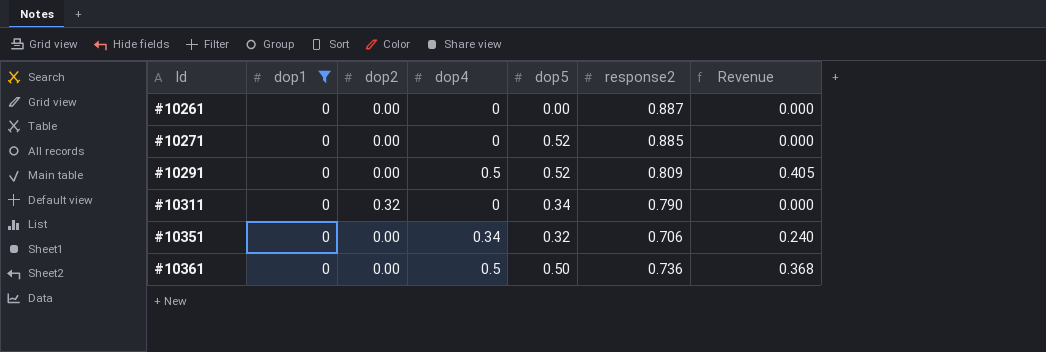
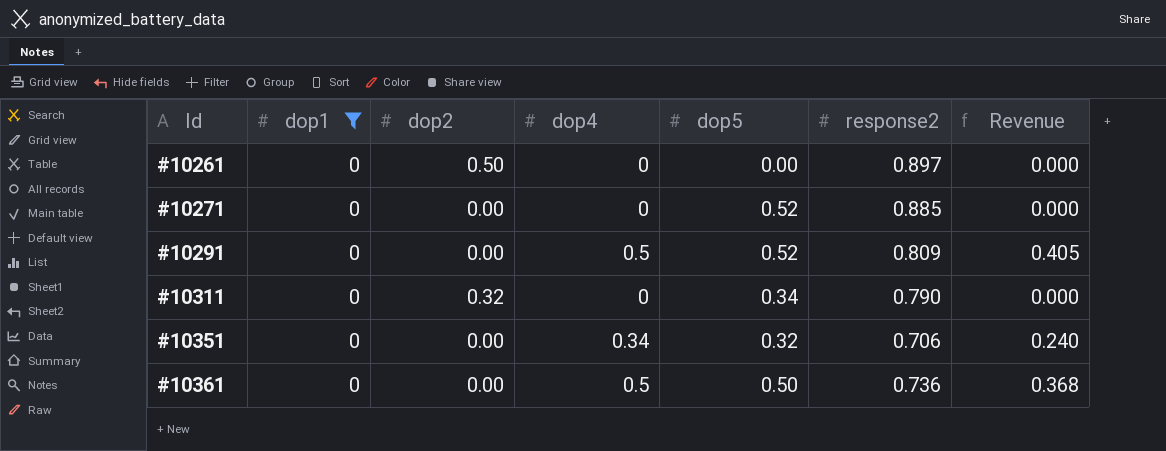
#10261 | dop2: 0.00 -> 0.50
#10261 | response2: 0.887 -> 0.897

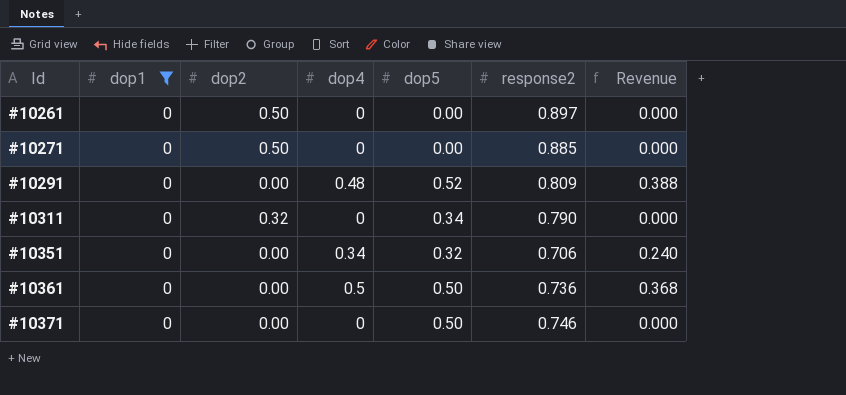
#10271 | dop2: 0.00 -> 0.50
#10271 | dop5: 0.52 -> 0.00
#10291 | dop4: 0.5 -> 0.48
#10291 | Revenue: 0.405 -> 0.388
row #10371: none -> 0 | 0.00 | 0 | 0.50 | 0.746 | 0.000

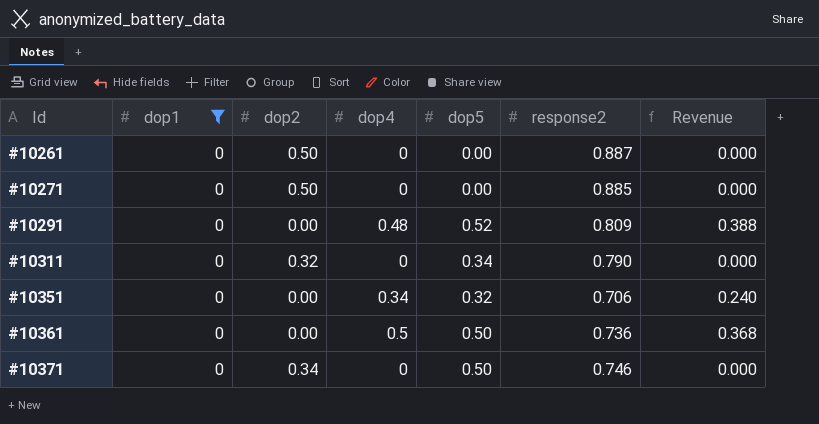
#10261 | response2: 0.897 -> 0.887
#10371 | dop2: 0.00 -> 0.34

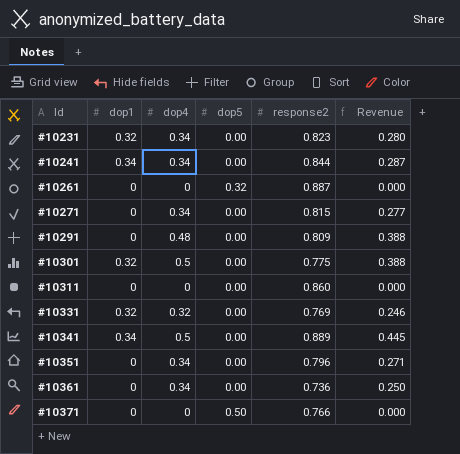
filter: dop1 = 0 -> none
column dop2 | position: 3 -> none
#10261 | dop5: 0.00 -> 0.32
#10271 | dop4: 0 -> 0.34
#10271 | response2: 0.885 -> 0.815
#10271 | Revenue: 0.000 -> 0.277
#10291 | dop5: 0.52 -> 0.00
#10311 | dop5: 0.34 -> 0.00
#10311 | response2: 0.790 -> 0.860
#10351 | dop5: 0.32 -> 0.00
#10351 | response2: 0.706 -> 0.796
#10351 | Revenue: 0.240 -> 0.271
#10361 | dop4: 0.5 -> 0.34
#10361 | dop5: 0.50 -> 0.00
#10361 | Revenue: 0.368 -> 0.250
#10371 | response2: 0.746 -> 0.766

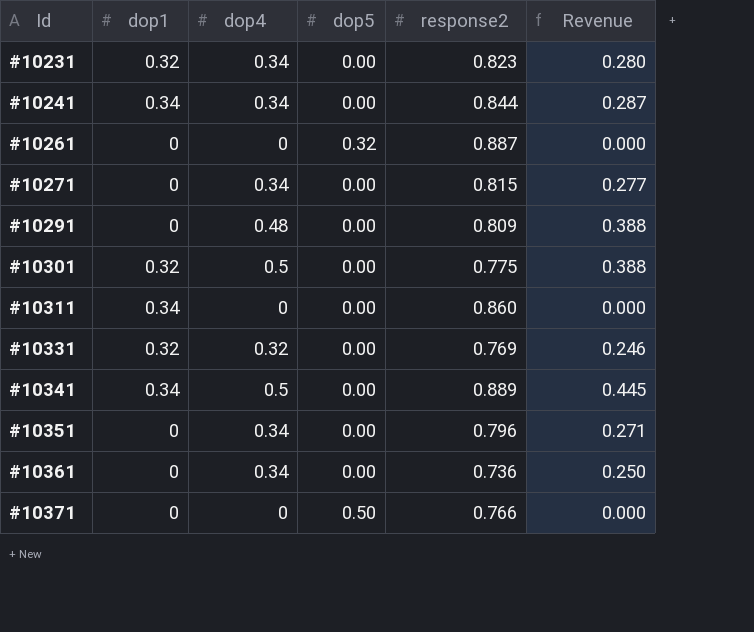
#10311 | dop1: 0 -> 0.34

